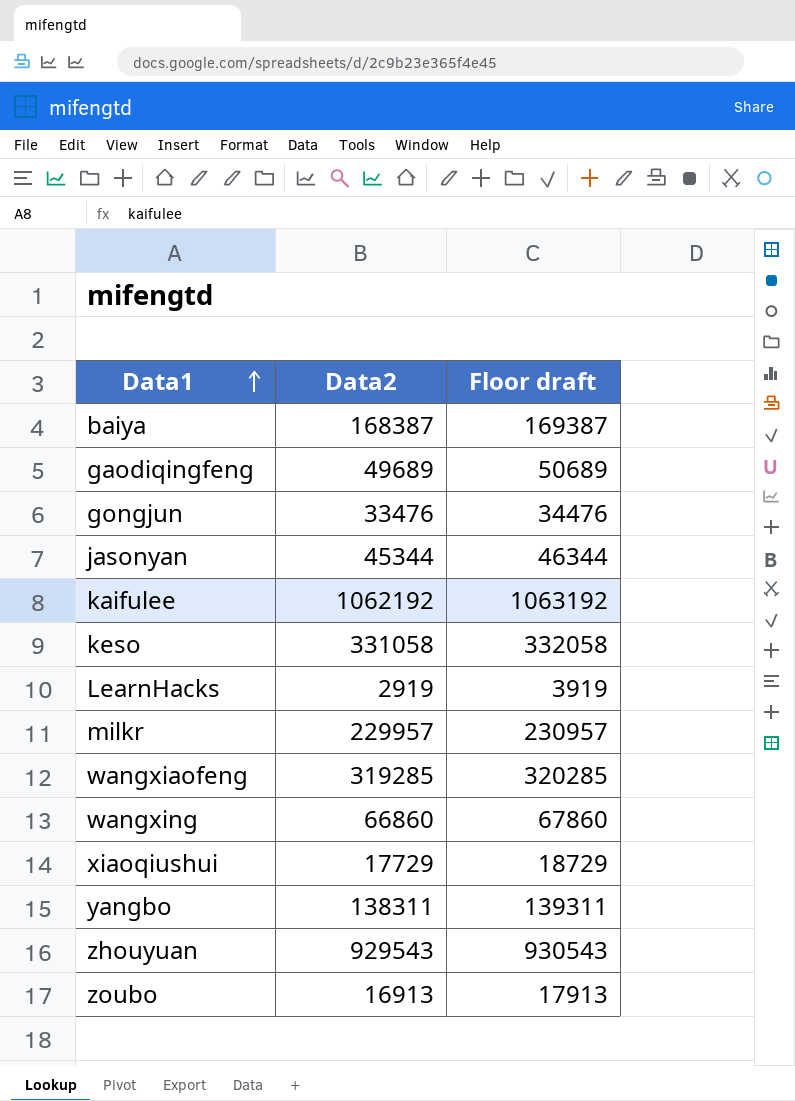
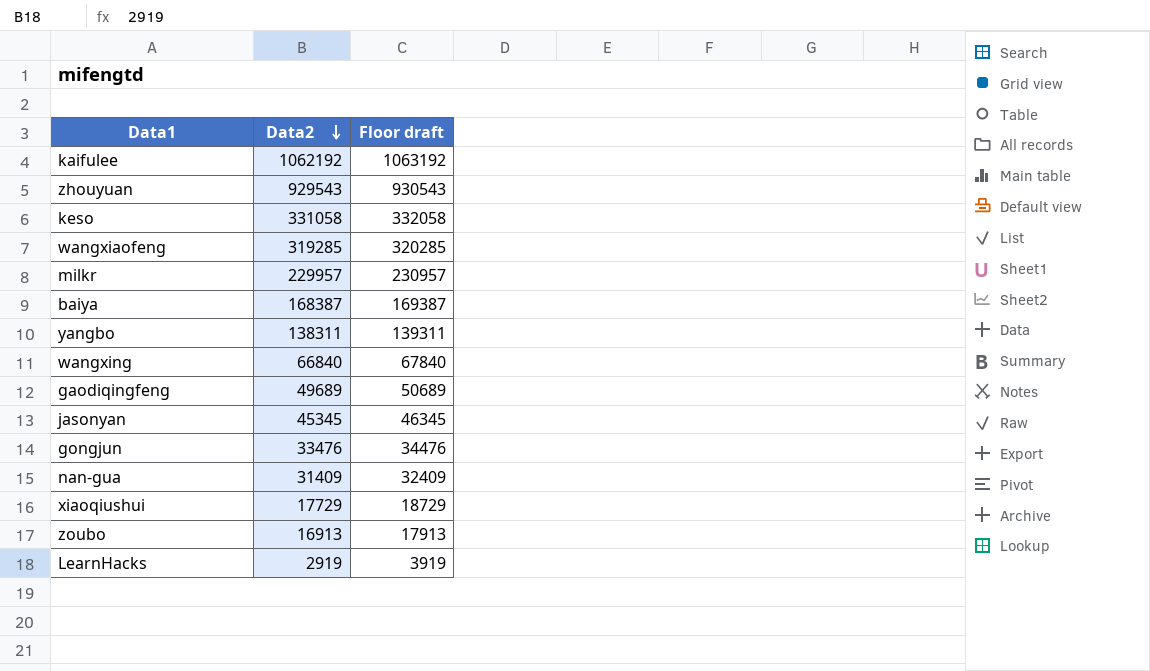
row order: Data1 ascending -> Data2 descending
wangxing | Data2: 66860 -> 66840
wangxing | Floor draft: 67860 -> 67840
jasonyan | Data2: 45344 -> 45345
jasonyan | Floor draft: 46344 -> 46345
row nan-gua: none -> 31409 | 32409

